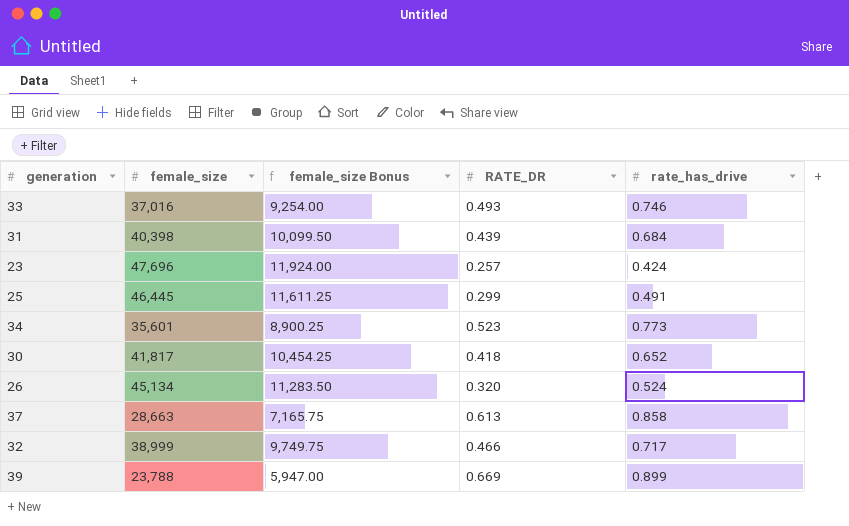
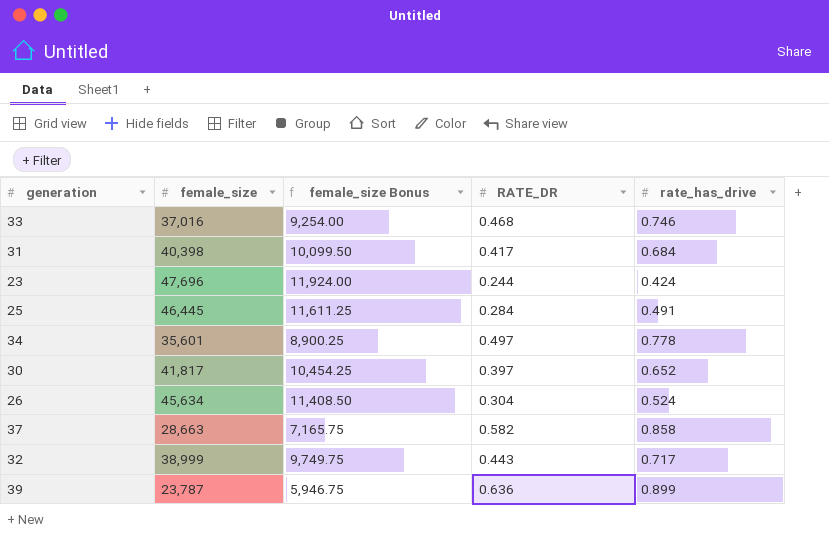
33 | RATE_DR: 0.493 -> 0.468
31 | RATE_DR: 0.439 -> 0.417
23 | RATE_DR: 0.257 -> 0.244
25 | RATE_DR: 0.299 -> 0.284
34 | RATE_DR: 0.523 -> 0.497
34 | rate_has_drive: 0.773 -> 0.778
30 | RATE_DR: 0.418 -> 0.397
26 | female_size: 45,134 -> 45,634
26 | female_size Bonus: 11,283.50 -> 11,408.50
26 | RATE_DR: 0.320 -> 0.304
37 | RATE_DR: 0.613 -> 0.582
32 | RATE_DR: 0.466 -> 0.443
39 | female_size: 23,788 -> 23,787
39 | female_size Bonus: 5,947.00 -> 5,946.75
39 | RATE_DR: 0.669 -> 0.636

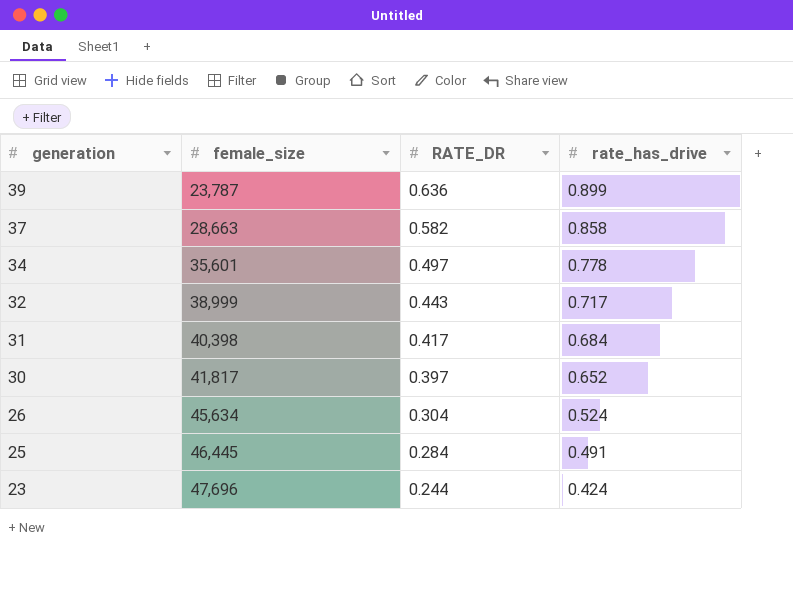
row order: none -> generation descending
column female_size Bonus | formula: [female_size] * 0.25 -> none
row 33: 37,016 | 9,254.00 | 0.468 | 0.746 -> none

